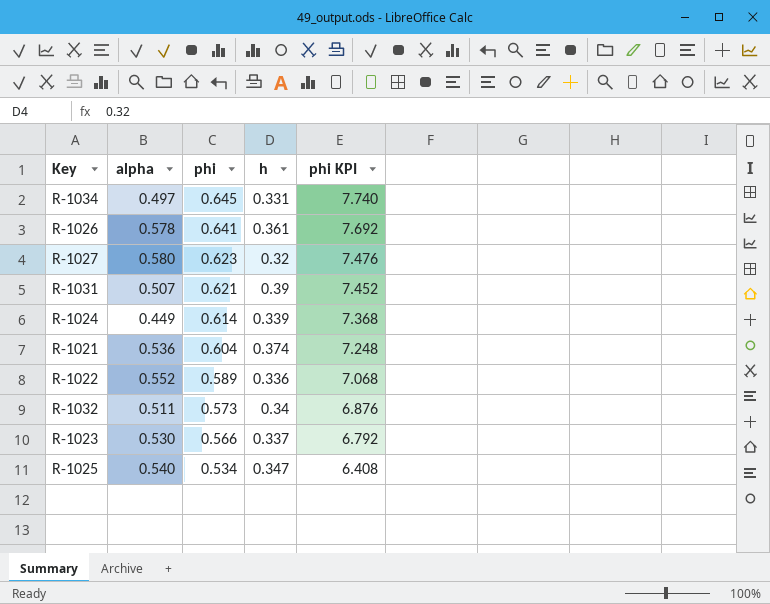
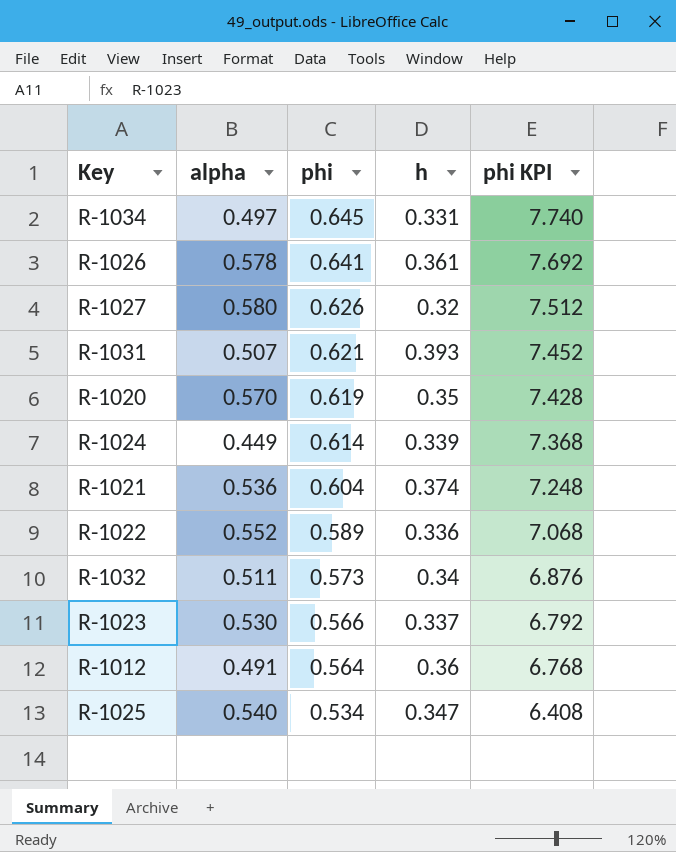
R-1027 | phi: 0.623 -> 0.626
R-1027 | phi KPI: 7.476 -> 7.512
R-1031 | h: 0.39 -> 0.393
row R-1020: none -> 0.570 | 0.619 | 0.35 | 7.428
row R-1012: none -> 0.491 | 0.564 | 0.36 | 6.768

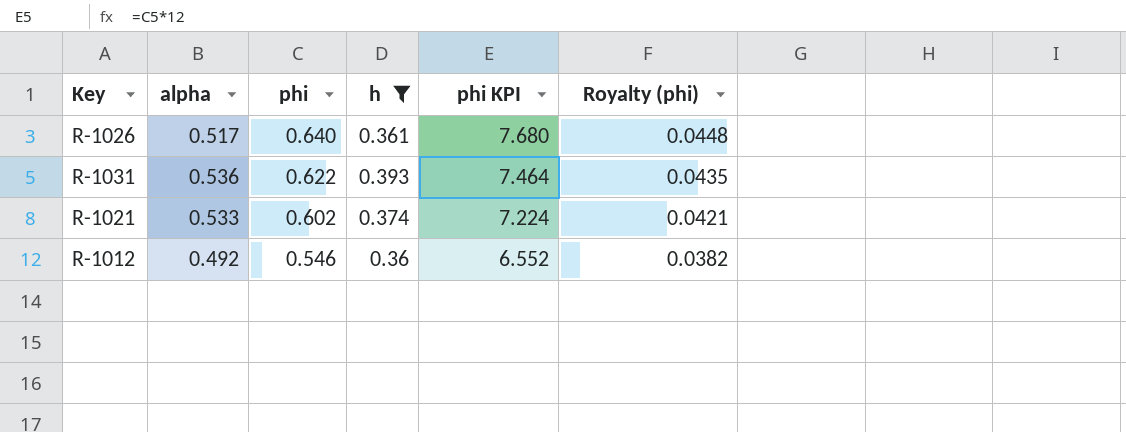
filter: none -> h >= 0.36
column Royalty (phi) | formula: none -> [phi] * 0.07
R-1026 | alpha: 0.578 -> 0.517
R-1026 | phi: 0.641 -> 0.640
R-1026 | phi KPI: 7.692 -> 7.680
R-1031 | alpha: 0.507 -> 0.536
R-1031 | phi: 0.621 -> 0.622
R-1031 | phi KPI: 7.452 -> 7.464
R-1021 | alpha: 0.536 -> 0.533
R-1021 | phi: 0.604 -> 0.602
R-1021 | phi KPI: 7.248 -> 7.224
R-1012 | alpha: 0.491 -> 0.492
R-1012 | phi: 0.564 -> 0.546
R-1012 | phi KPI: 6.768 -> 6.552

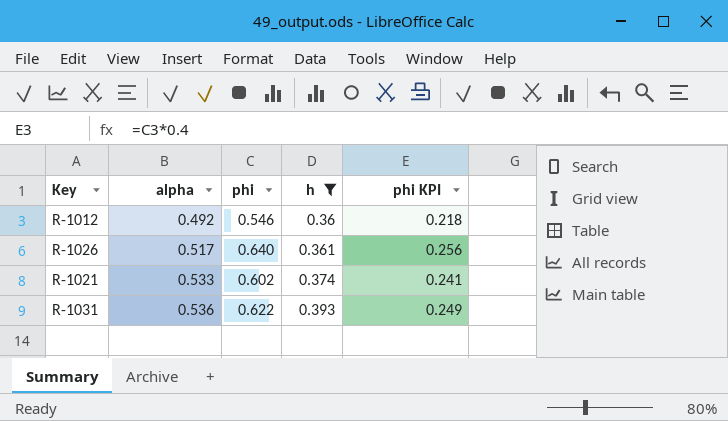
row order: phi descending -> alpha ascending
column Royalty (phi) | formula: [phi] * 0.07 -> none
column phi KPI | formula: [phi] * 12 -> [phi] * 0.4

